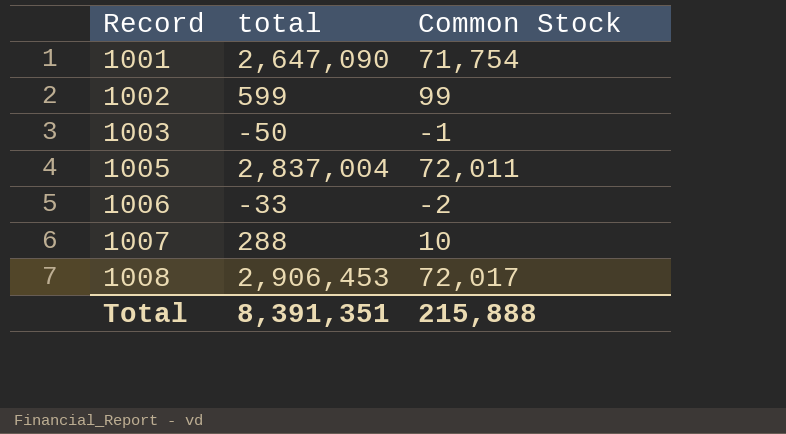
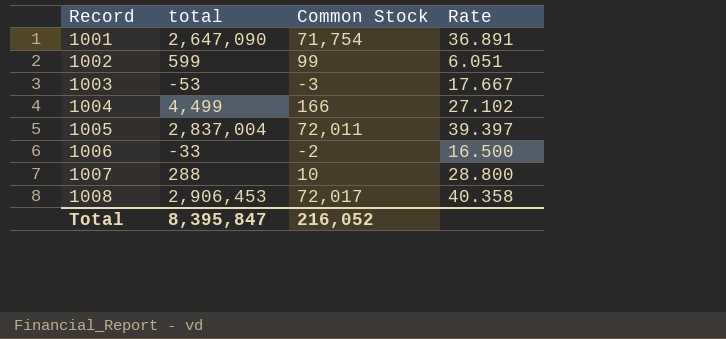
column Rate | formula: none -> [total] / [Common Stock]
1003 | total: -50 -> -53
1003 | Common Stock: -1 -> -3
row 1004: none -> 4,499 | 166 | 27.102
Total | total: 8,391,351 -> 8,395,847
Total | Common Stock: 215,888 -> 216,052

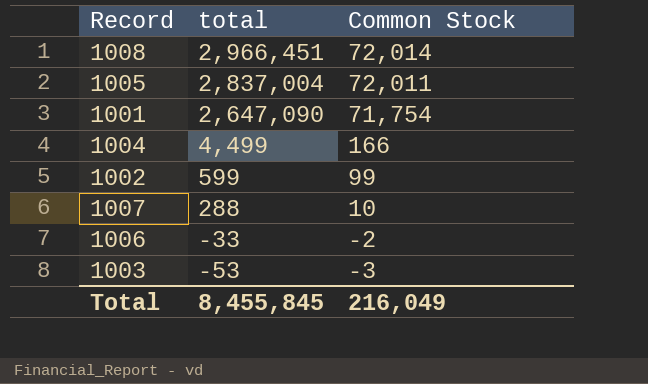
row order: Record ascending -> total descending
column Rate | formula: [total] / [Common Stock] -> none
1008 | total: 2,906,453 -> 2,966,451
1008 | Common Stock: 72,017 -> 72,014
Total | total: 8,395,847 -> 8,455,845
Total | Common Stock: 216,052 -> 216,049

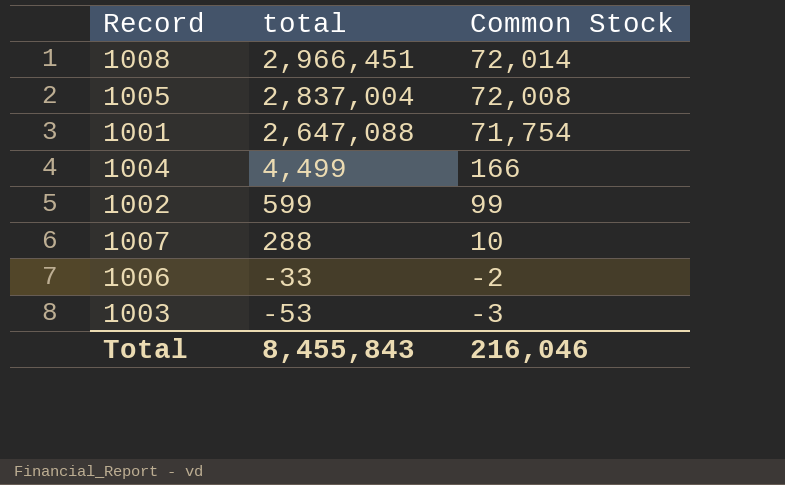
1005 | Common Stock: 72,011 -> 72,008
1001 | total: 2,647,090 -> 2,647,088
Total | total: 8,455,845 -> 8,455,843
Total | Common Stock: 216,049 -> 216,046

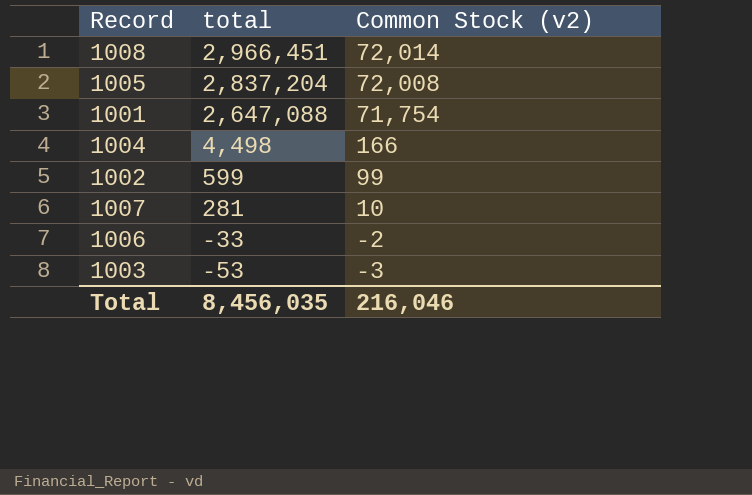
column name: Common Stock -> Common Stock (v2)
1005 | total: 2,837,004 -> 2,837,204
1004 | total: 4,499 -> 4,498
1007 | total: 288 -> 281
Total | total: 8,455,843 -> 8,456,035

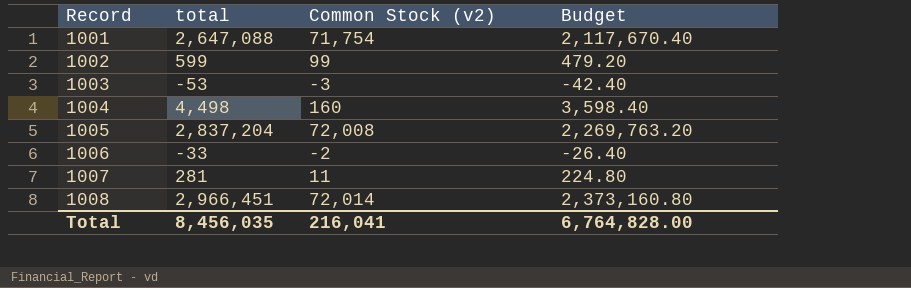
row order: total descending -> Record ascending
column Budget | formula: none -> [total] * 0.8
1004 | Common Stock (v2): 166 -> 160
1007 | Common Stock (v2): 10 -> 11
Total | Common Stock (v2): 216,046 -> 216,041

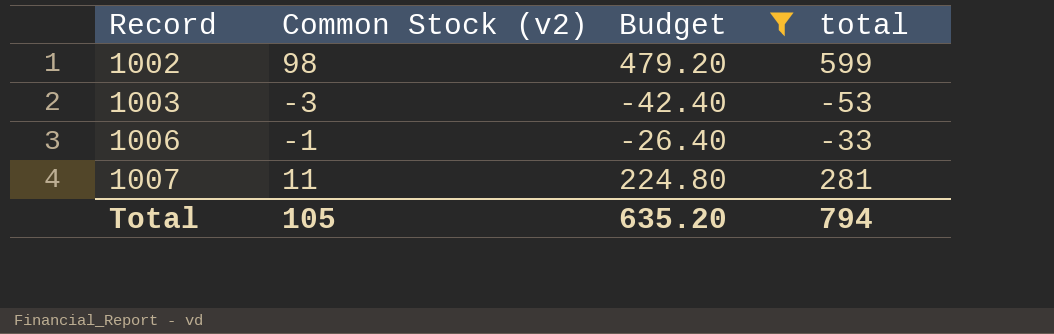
filter: none -> Budget <= 479.20
column total | position: 2 -> 4
1002 | Common Stock (v2): 99 -> 98
1006 | Common Stock (v2): -2 -> -1
Total | Common Stock (v2): 216,041 -> 105
Total | Budget: 6,764,828.00 -> 635.20
Total | total: 8,456,035 -> 794

